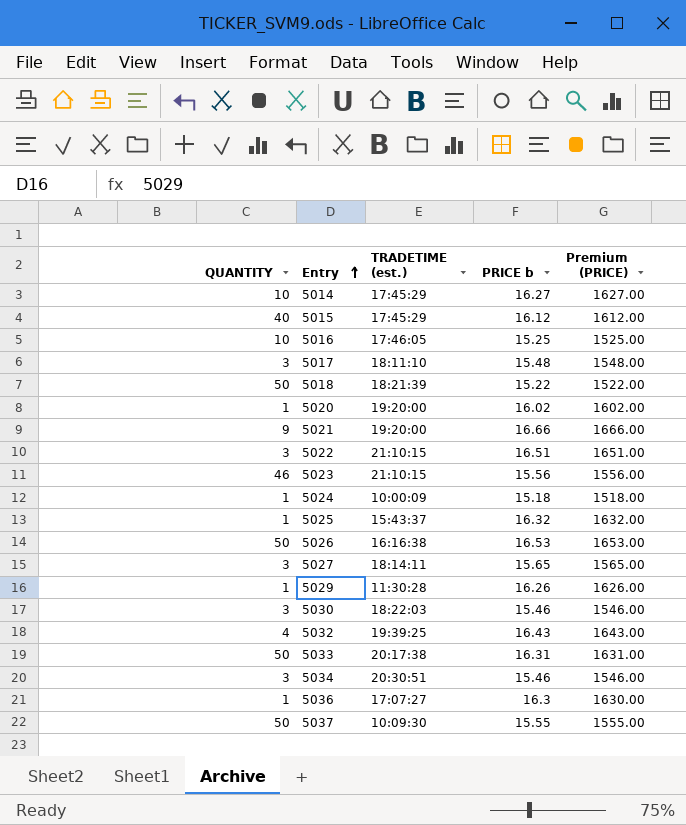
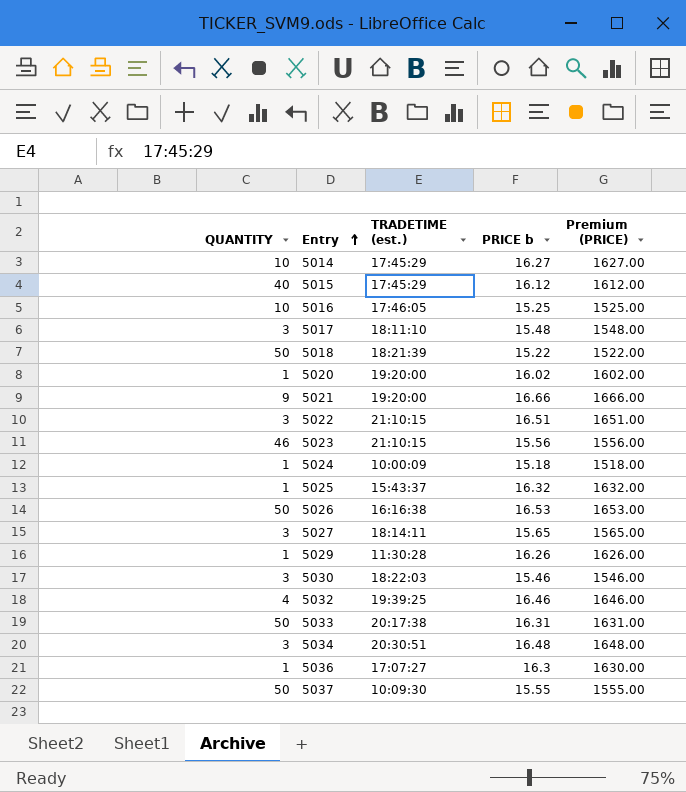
5032 | PRICE b: 16.43 -> 16.46
5032 | Premium (PRICE): 1643.00 -> 1646.00
5034 | PRICE b: 15.46 -> 16.48
5034 | Premium (PRICE): 1546.00 -> 1648.00

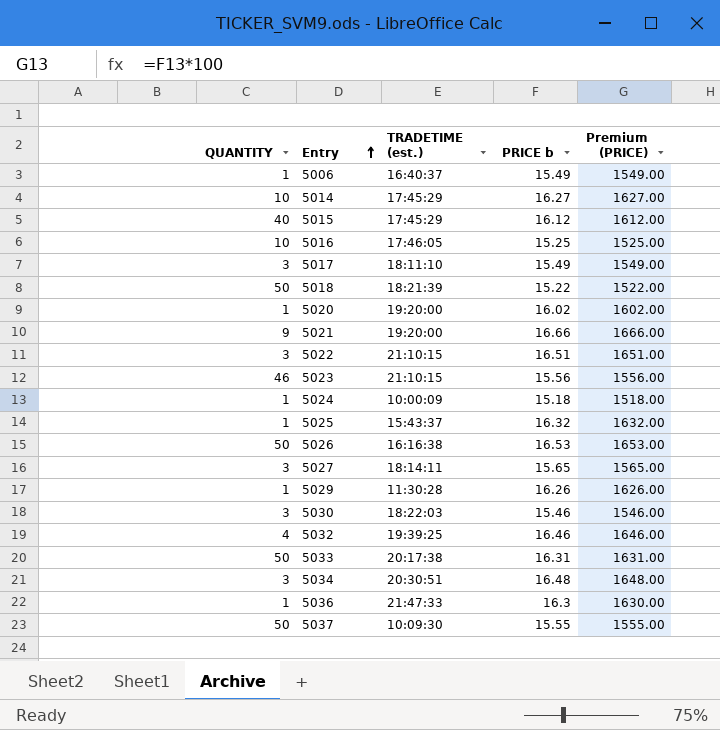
row 5006: none -> 1 | 16:40:37 | 15.49 | 1549.00
5017 | PRICE b: 15.48 -> 15.49
5017 | Premium (PRICE): 1548.00 -> 1549.00
5036 | TRADETIME (est.): 17:07:27 -> 21:47:33

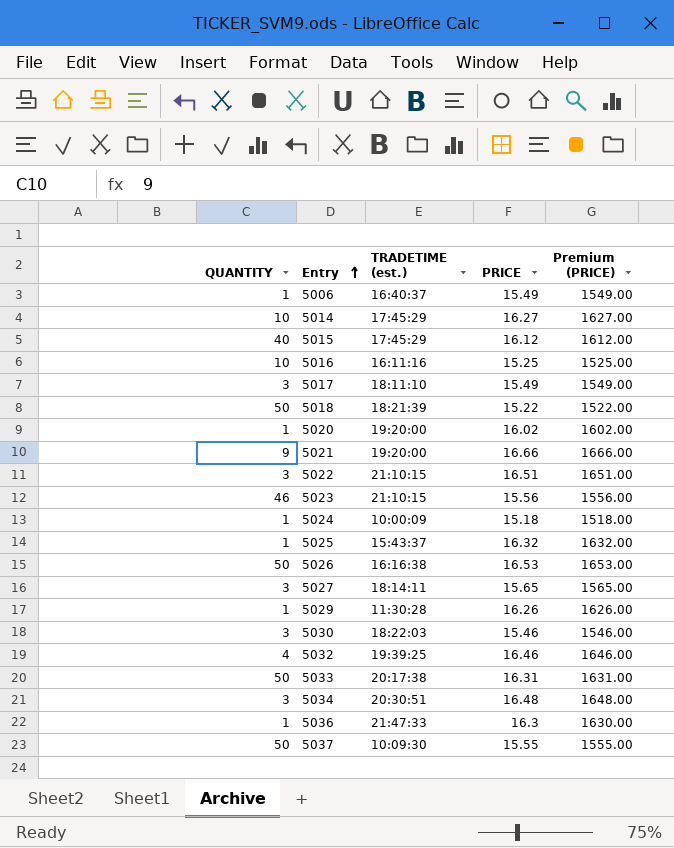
column name: PRICE b -> PRICE
5016 | TRADETIME (est.): 17:46:05 -> 16:11:16

